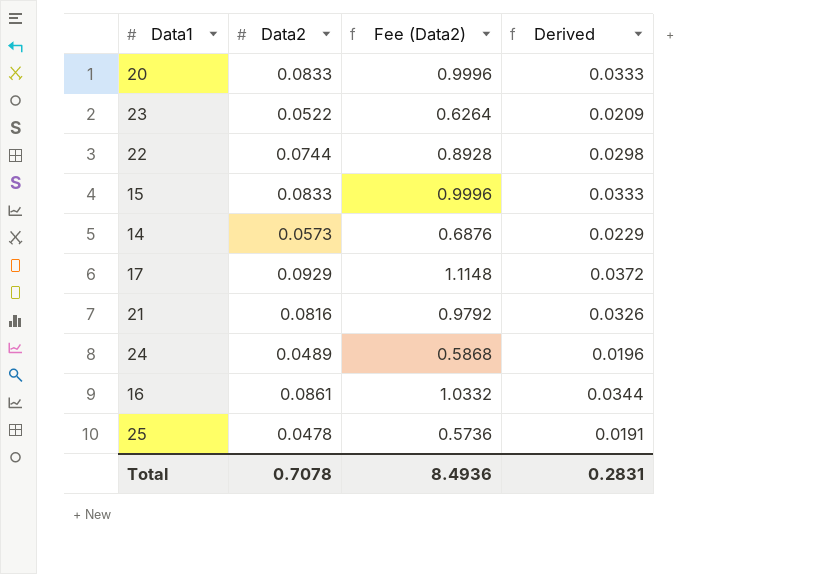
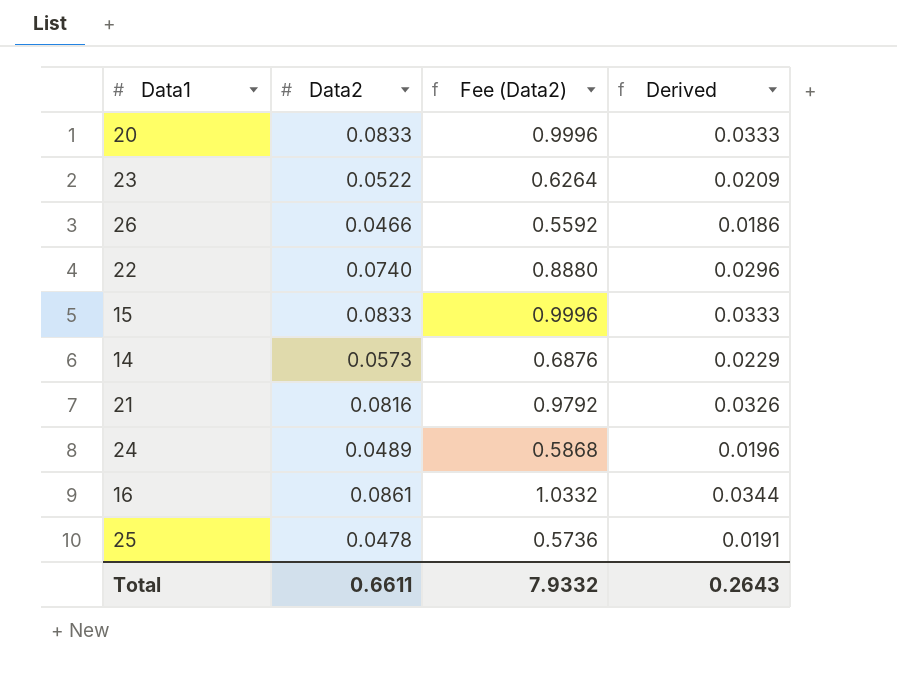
row 17: 0.0929 | 1.1148 | 0.0372 -> none
row 26: none -> 0.0466 | 0.5592 | 0.0186
22 | Data2: 0.0744 -> 0.0740
22 | Fee (Data2): 0.8928 -> 0.8880
22 | Derived: 0.0298 -> 0.0296
Total | Data2: 0.7078 -> 0.6611
Total | Fee (Data2): 8.4936 -> 7.9332
Total | Derived: 0.2831 -> 0.2643

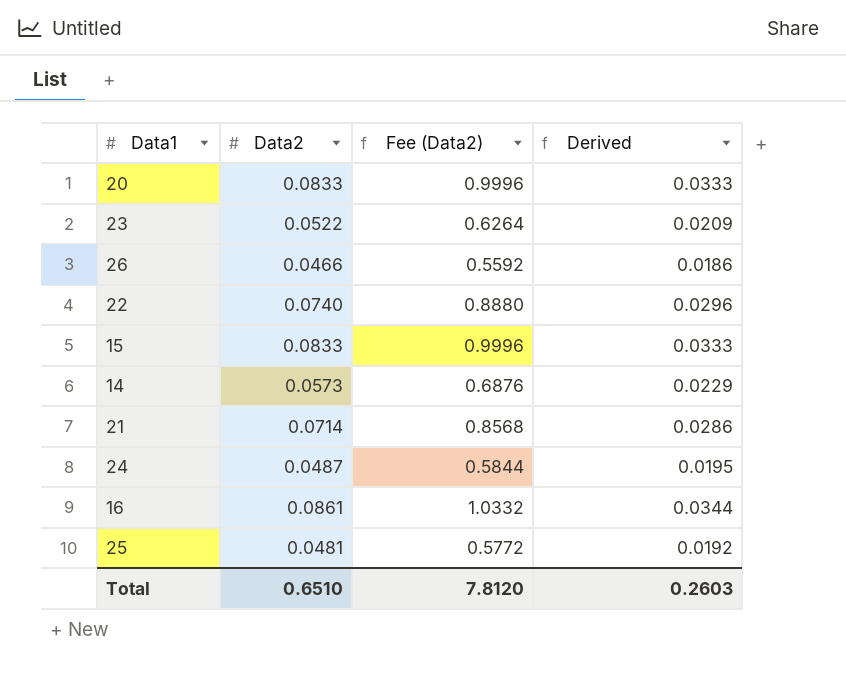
21 | Data2: 0.0816 -> 0.0714
21 | Fee (Data2): 0.9792 -> 0.8568
21 | Derived: 0.0326 -> 0.0286
24 | Data2: 0.0489 -> 0.0487
24 | Fee (Data2): 0.5868 -> 0.5844
24 | Derived: 0.0196 -> 0.0195
25 | Data2: 0.0478 -> 0.0481
25 | Fee (Data2): 0.5736 -> 0.5772
25 | Derived: 0.0191 -> 0.0192
Total | Data2: 0.6611 -> 0.6510
Total | Fee (Data2): 7.9332 -> 7.8120
Total | Derived: 0.2643 -> 0.2603

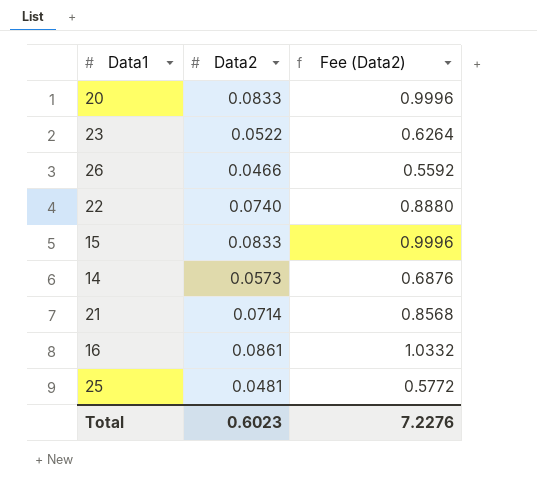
column Derived | formula: [Data2] * 0.4 -> none
row 24: 0.0487 | 0.5844 | 0.0195 -> none
Total | Data2: 0.6510 -> 0.6023
Total | Fee (Data2): 7.8120 -> 7.2276

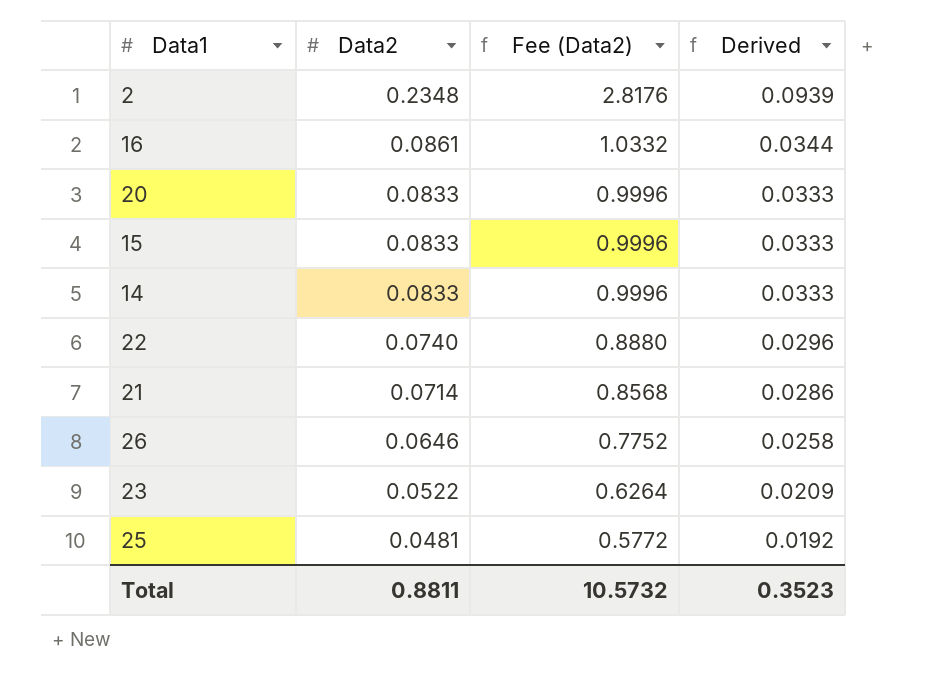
row order: none -> Data2 descending
column Derived | formula: none -> [Data2] * 0.4
row 2: none -> 0.2348 | 2.8176 | 0.0939
14 | Data2: 0.0573 -> 0.0833
14 | Fee (Data2): 0.6876 -> 0.9996
26 | Data2: 0.0466 -> 0.0646
26 | Fee (Data2): 0.5592 -> 0.7752
Total | Data2: 0.6023 -> 0.8811
Total | Fee (Data2): 7.2276 -> 10.5732

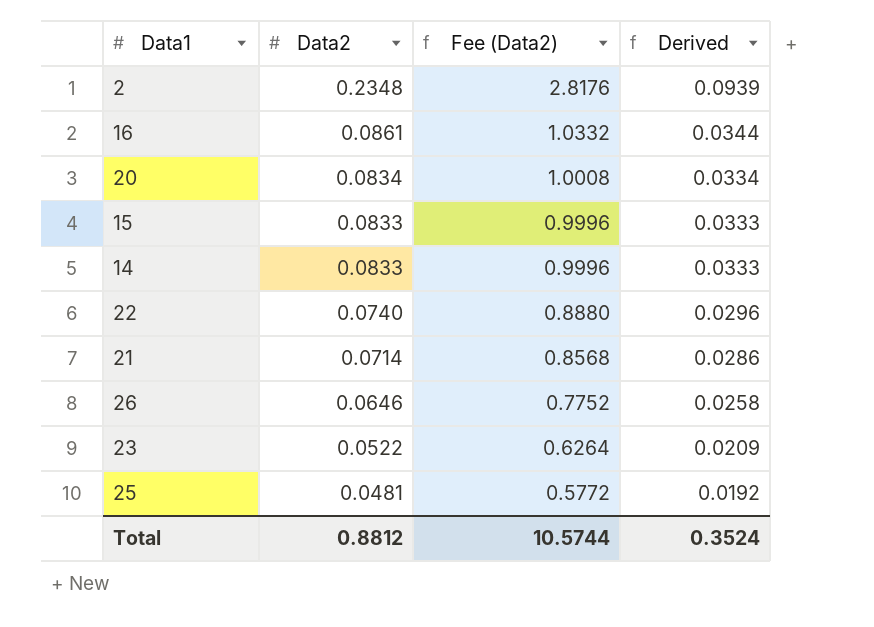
20 | Data2: 0.0833 -> 0.0834
20 | Fee (Data2): 0.9996 -> 1.0008
20 | Derived: 0.0333 -> 0.0334
Total | Data2: 0.8811 -> 0.8812
Total | Fee (Data2): 10.5732 -> 10.5744
Total | Derived: 0.3523 -> 0.3524

